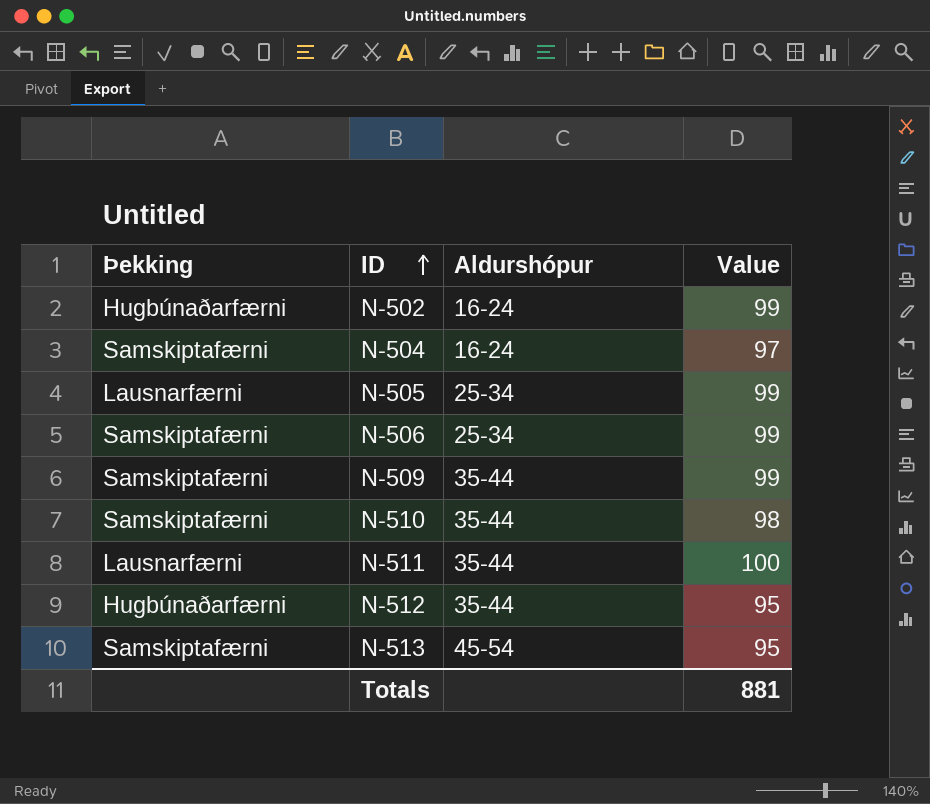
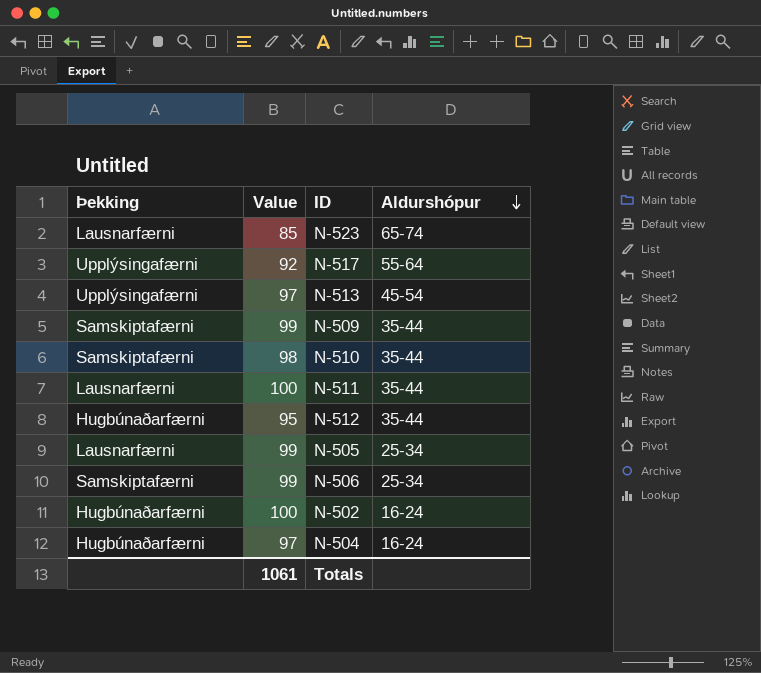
row order: ID ascending -> Aldurshópur descending
column Value | position: 4 -> 2
row N-523: none -> Lausnarfærni | 85 | 65-74
row N-517: none -> Upplýsingafærni | 92 | 55-64
N-513 | Þekking: Samskiptafærni -> Upplýsingafærni
N-513 | Value: 95 -> 97
N-502 | Value: 99 -> 100
N-504 | Þekking: Samskiptafærni -> Hugbúnaðarfærni
Totals | Value: 881 -> 1061

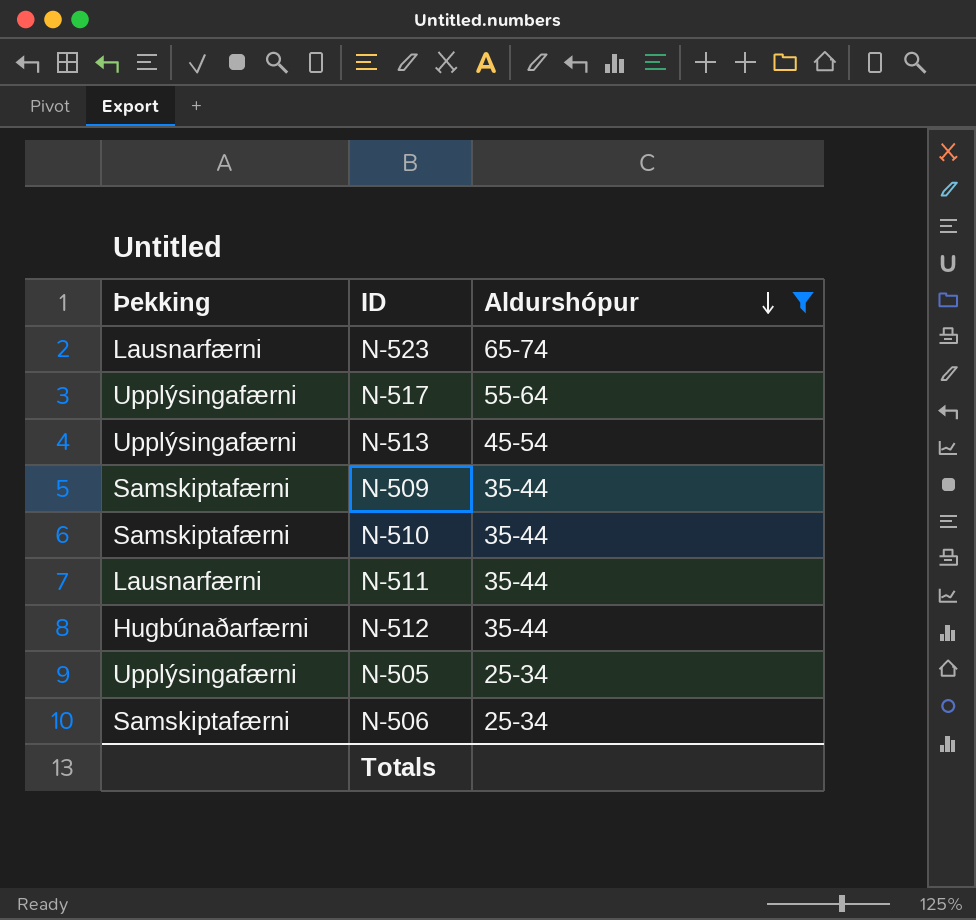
filter: none -> Aldurshópur != 16-24
column Value | position: 2 -> none
N-505 | Þekking: Lausnarfærni -> Upplýsingafærni

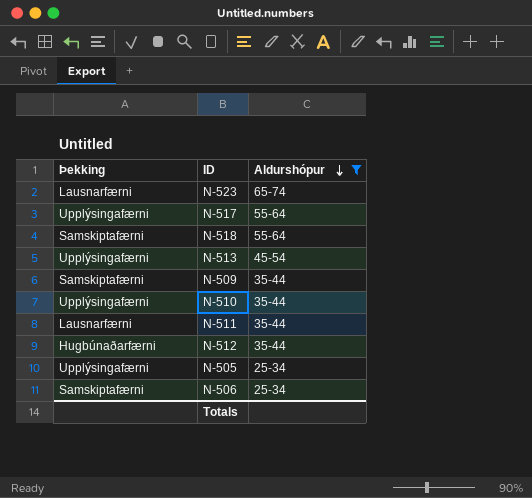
row N-518: none -> Samskiptafærni | 55-64
N-510 | Þekking: Samskiptafærni -> Upplýsingafærni

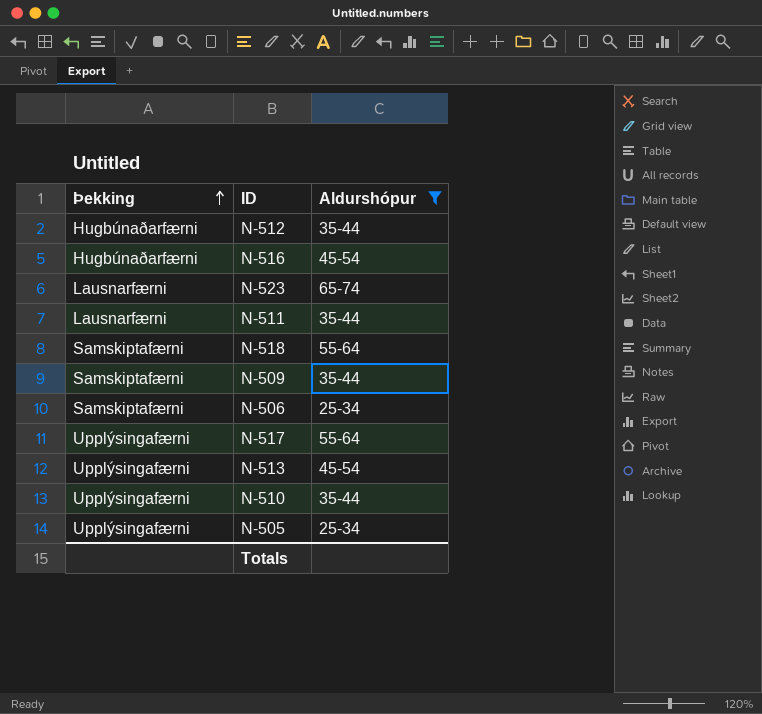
row order: Aldurshópur descending -> Þekking ascending
row N-516: none -> Hugbúnaðarfærni | 45-54

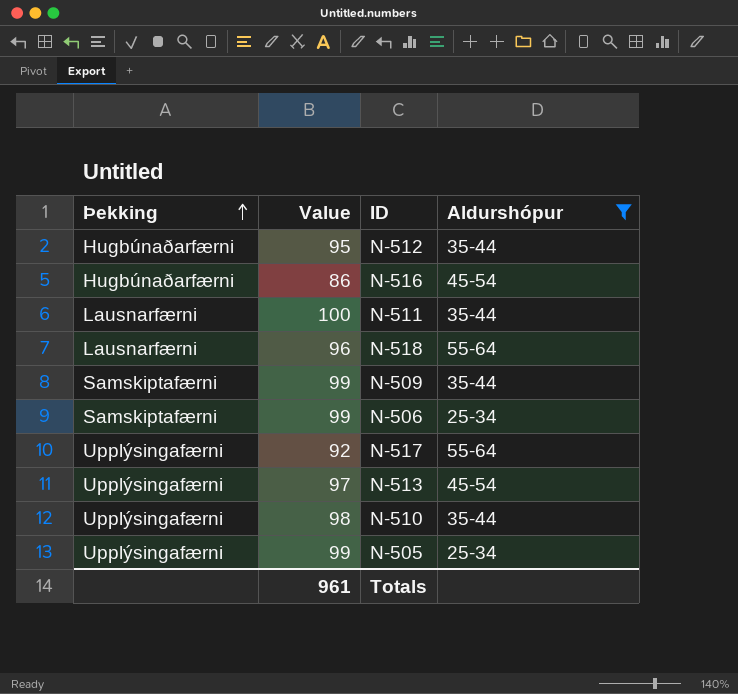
column Value | position: none -> 2
row N-523: Lausnarfærni | 65-74 -> none
N-518 | Þekking: Samskiptafærni -> Lausnarfærni

